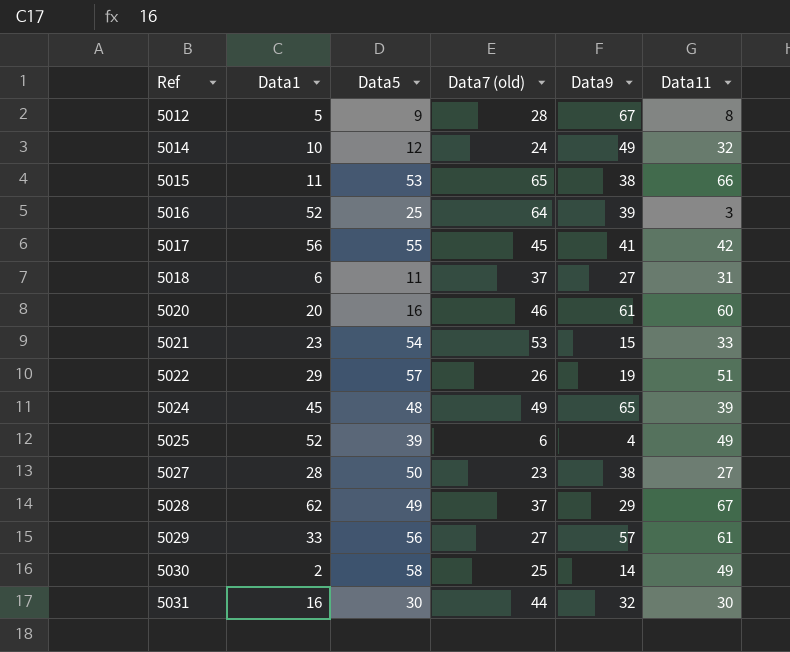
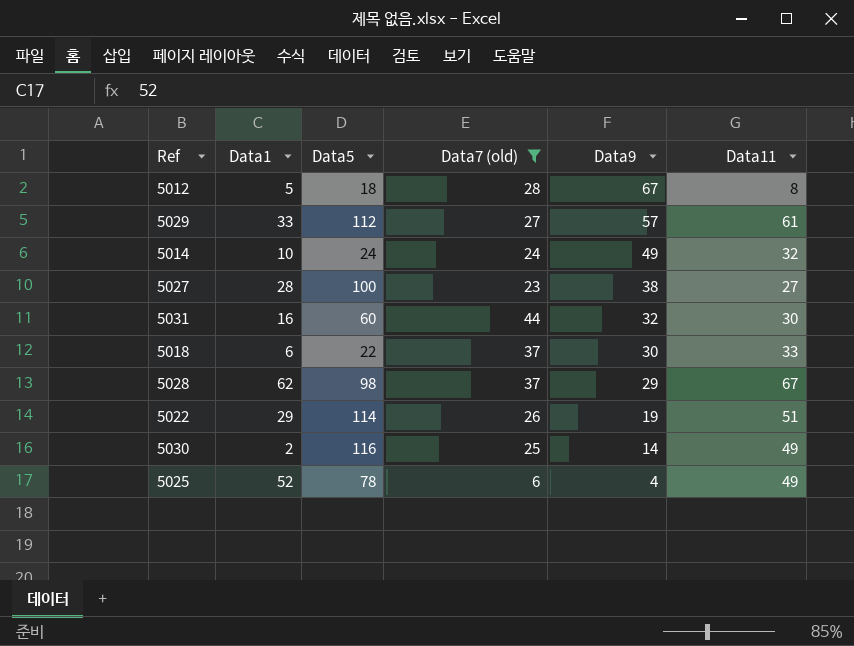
filter: none -> Data7 (old) <= 44
row order: Ref ascending -> Data9 descending
5012 | Data5: 9 -> 18
5029 | Data5: 56 -> 112
5014 | Data5: 12 -> 24
5027 | Data5: 50 -> 100
5031 | Data5: 30 -> 60
5018 | Data5: 11 -> 22
5018 | Data9: 27 -> 30
5018 | Data11: 31 -> 33
5028 | Data5: 49 -> 98
5022 | Data5: 57 -> 114
5030 | Data5: 58 -> 116
5025 | Data5: 39 -> 78

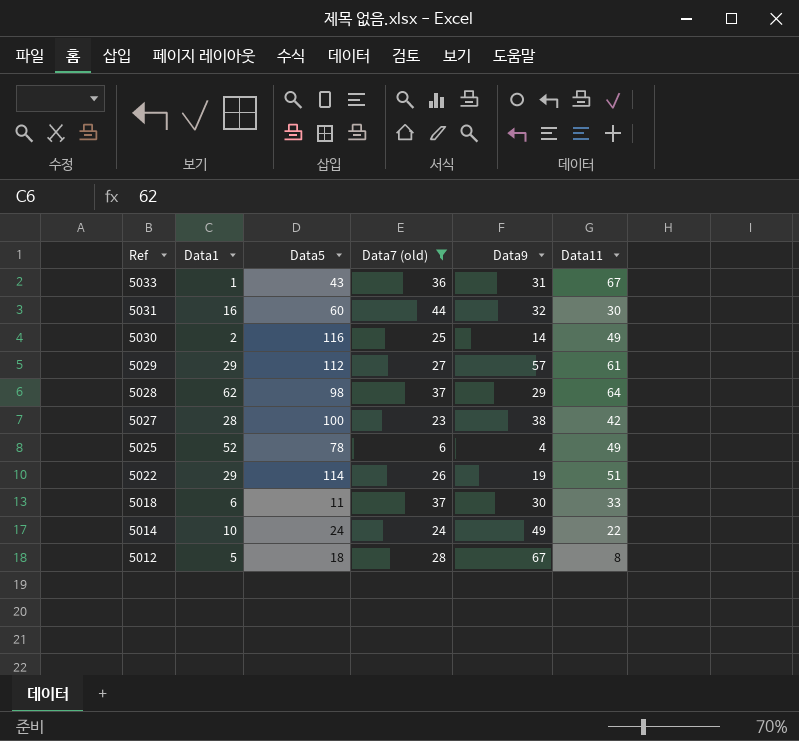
row order: Data9 descending -> Ref descending
row 5033: none -> 1 | 43 | 36 | 31 | 67
5029 | Data1: 33 -> 29
5028 | Data11: 67 -> 64
5027 | Data11: 27 -> 42
5018 | Data5: 22 -> 11
5014 | Data11: 32 -> 22

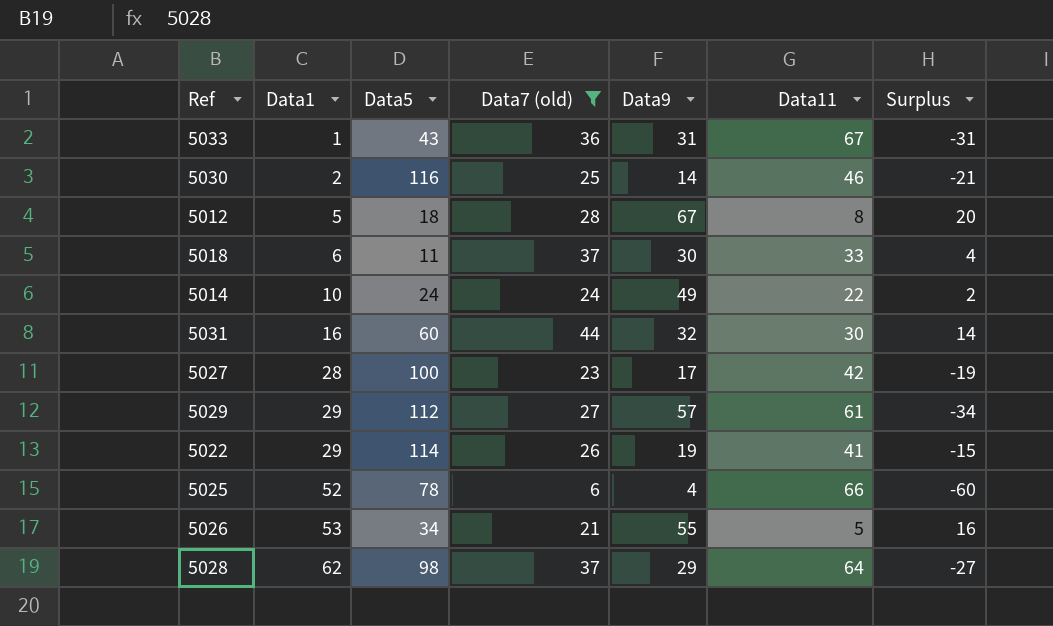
row order: Ref descending -> Data1 ascending
column Surplus | formula: none -> [Data7 (old)] - [Data11]
5030 | Data11: 49 -> 46
5027 | Data9: 38 -> 17
5022 | Data11: 51 -> 41
5025 | Data11: 49 -> 66
row 5026: none -> 53 | 34 | 21 | 55 | 5 | 16

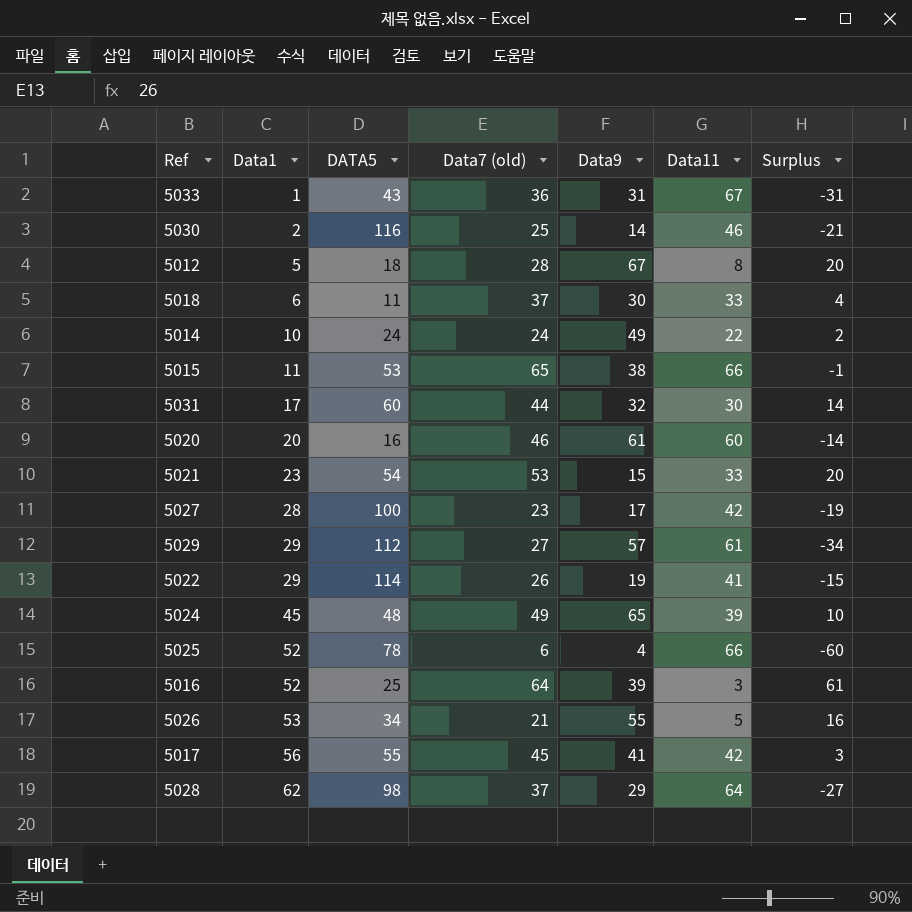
filter: Data7 (old) <= 44 -> none
column name: Data5 -> DATA5
5031 | Data1: 16 -> 17

